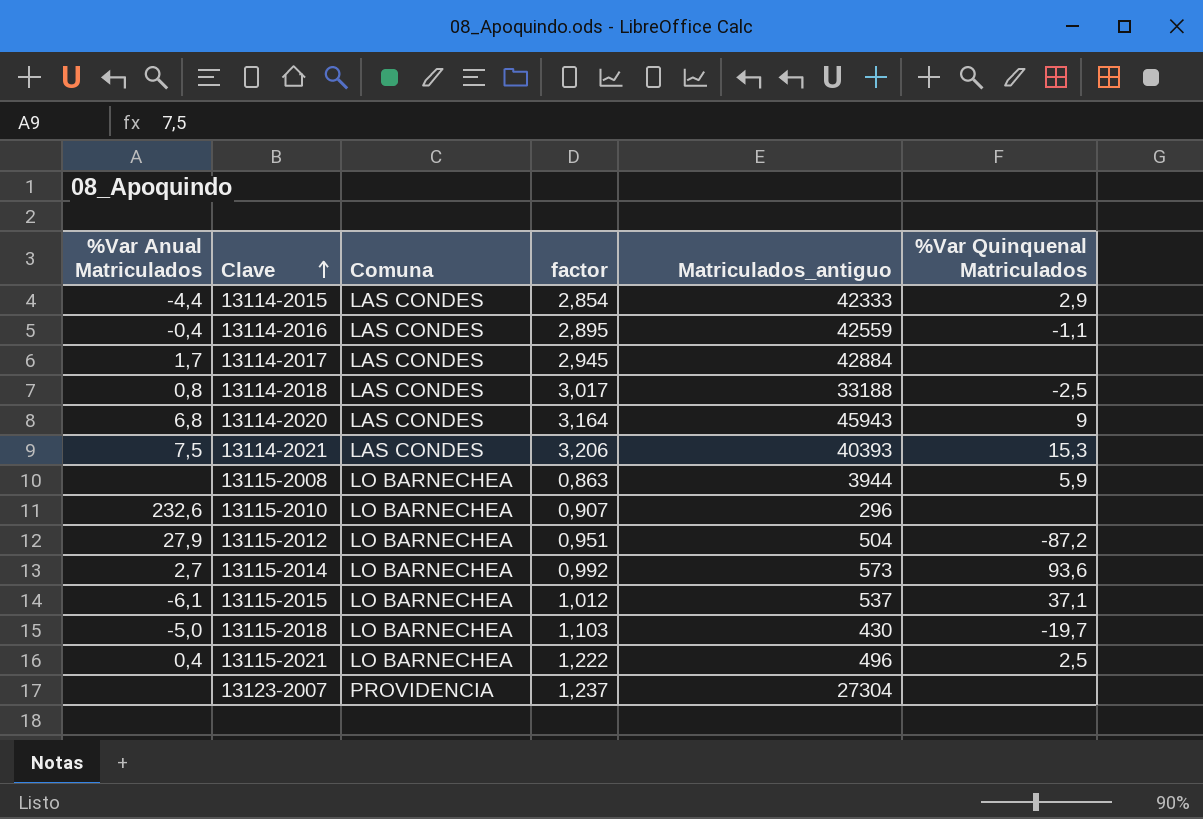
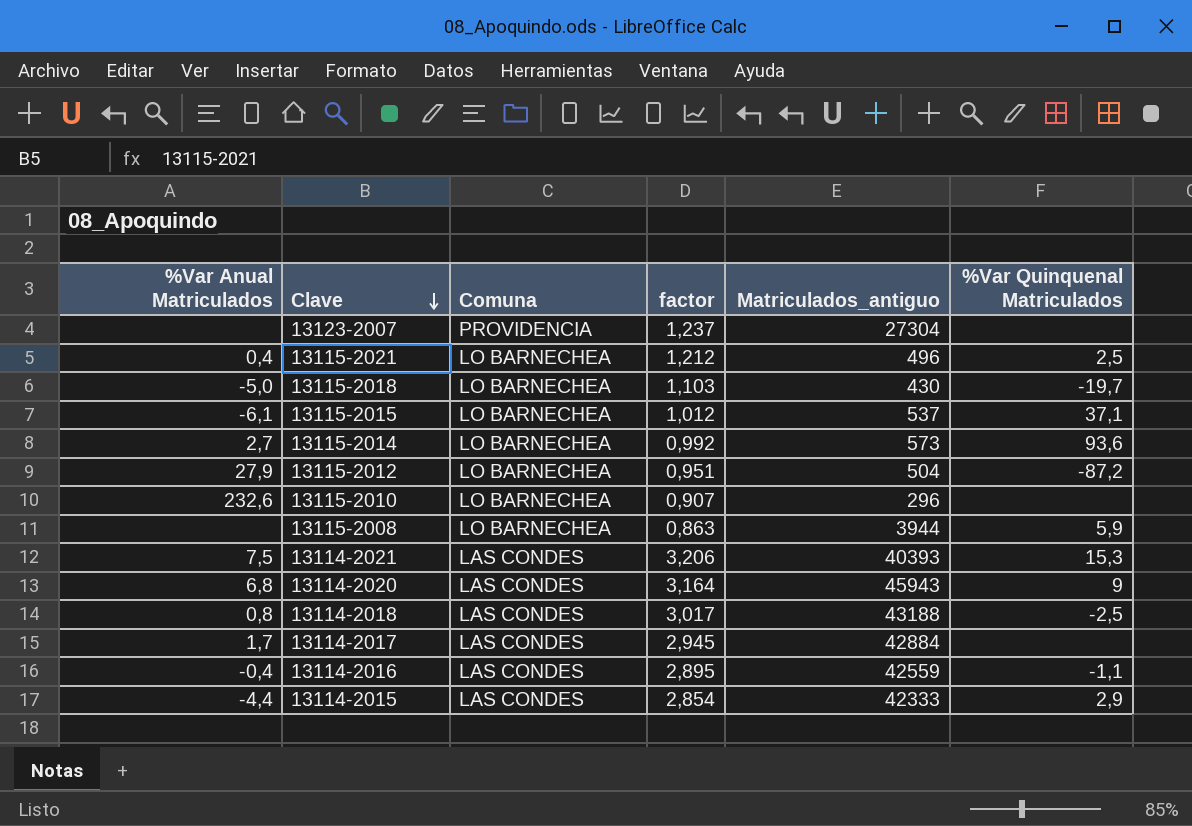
row order: Clave ascending -> Clave descending
13115-2021 | factor: 1,222 -> 1,212
13114-2018 | Matriculados_antiguo: 33188 -> 43188

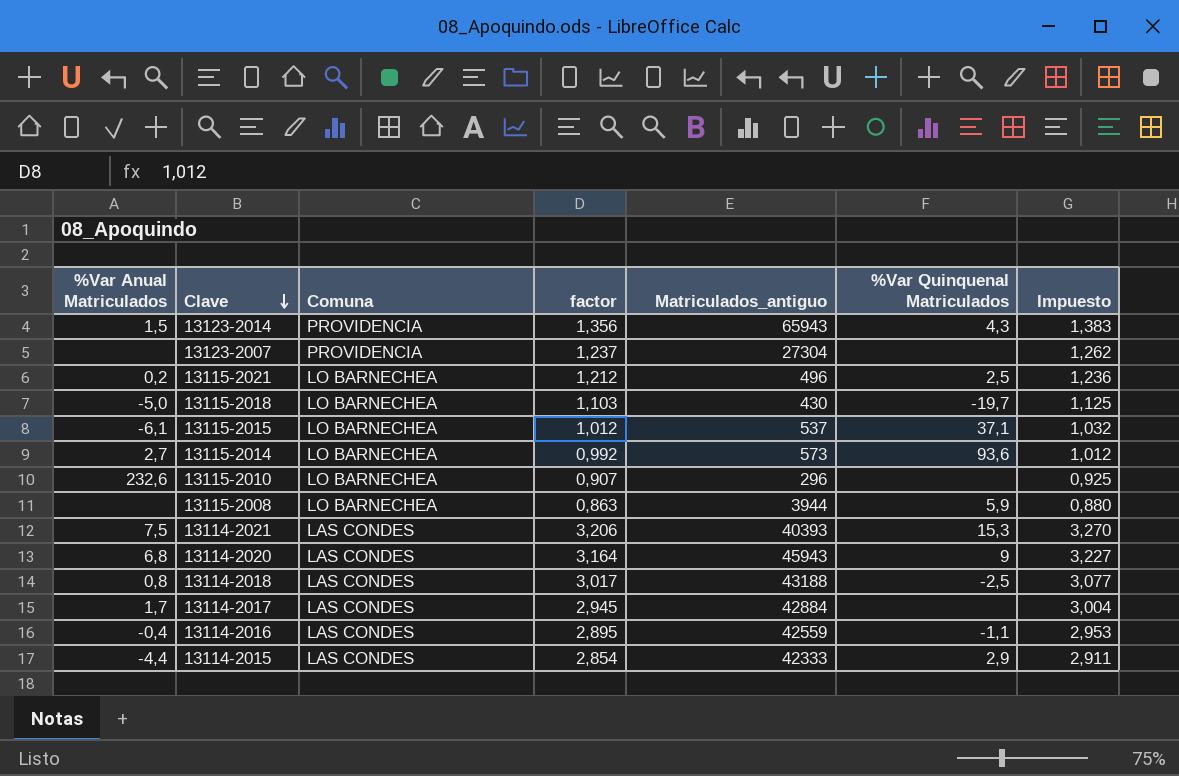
column Impuesto | formula: none -> [factor] * 1,02
row 13115-2012: 27,9 | LO BARNECHEA | 0,951 | 504 | -87,2 -> none
row 13123-2014: none -> 1,5 | PROVIDENCIA | 1,356 | 65943 | 4,3 | 1,383
13115-2021 | %Var Anual Matriculados: 0,4 -> 0,2

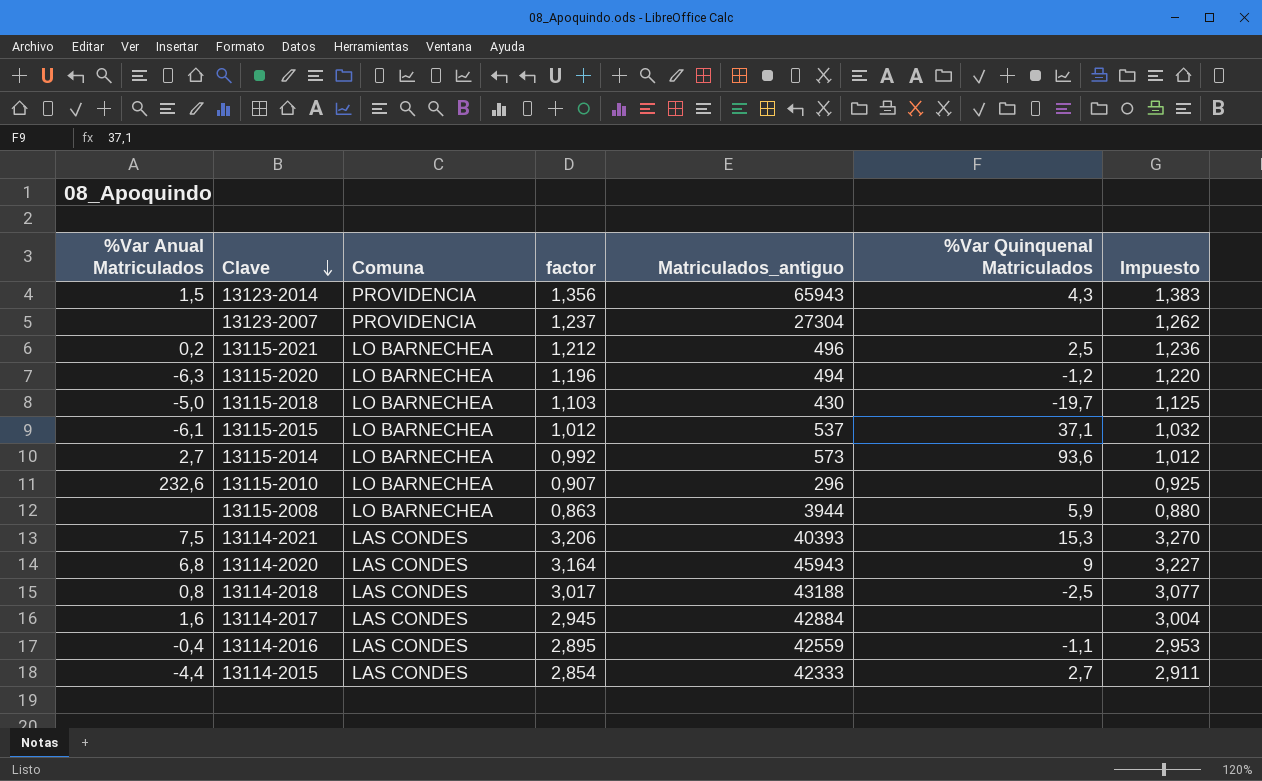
row 13115-2020: none -> -6,3 | LO BARNECHEA | 1,196 | 494 | -1,2 | 1,220
13114-2017 | %Var Anual Matriculados: 1,7 -> 1,6
13114-2015 | %Var Quinquenal Matriculados: 2,9 -> 2,7

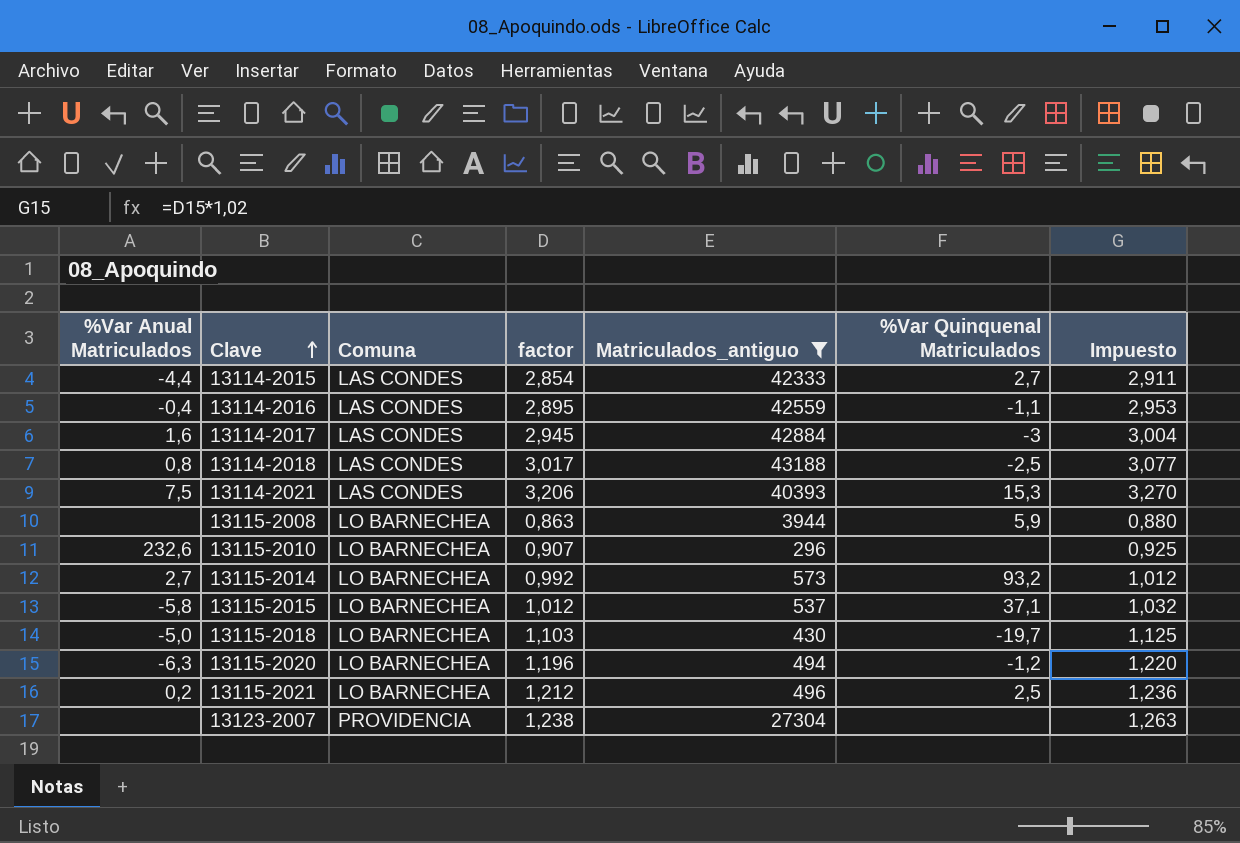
filter: none -> Matriculados_antiguo <= 43188
row order: Clave descending -> Clave ascending
13114-2017 | %Var Quinquenal Matriculados: none -> -3
13115-2014 | %Var Quinquenal Matriculados: 93,6 -> 93,2
13115-2015 | %Var Anual Matriculados: -6,1 -> -5,8
13123-2007 | factor: 1,237 -> 1,238
13123-2007 | Impuesto: 1,262 -> 1,263

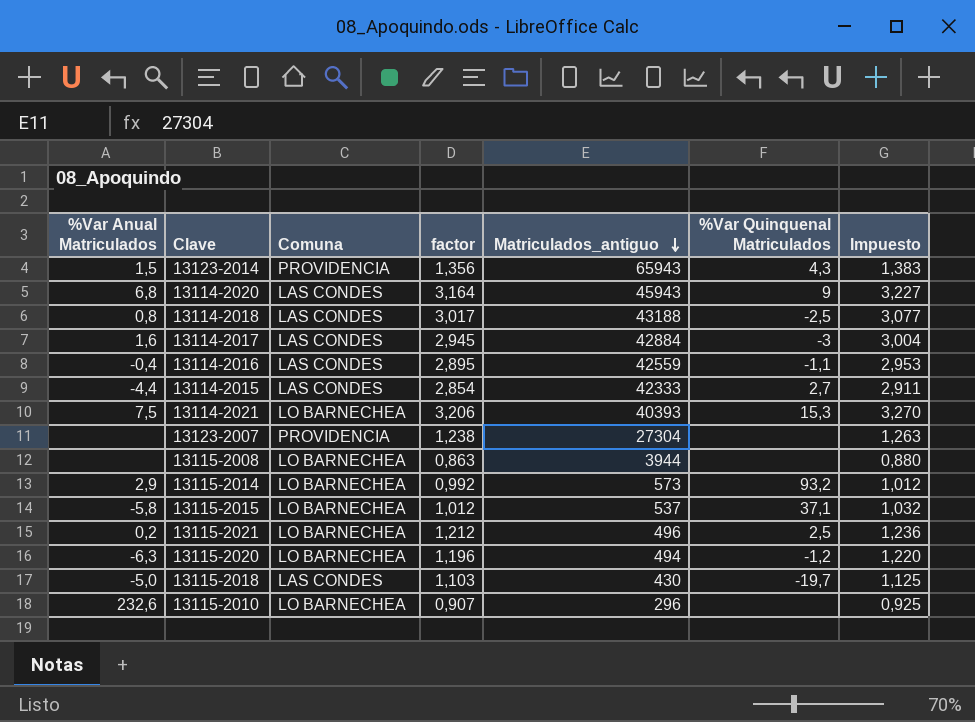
filter: Matriculados_antiguo <= 43188 -> none
row order: Clave ascending -> Matriculados_antiguo descending
13114-2021 | Comuna: LAS CONDES -> LO BARNECHEA
13115-2008 | %Var Quinquenal Matriculados: 5,9 -> none
13115-2014 | %Var Anual Matriculados: 2,7 -> 2,9
13115-2018 | Comuna: LO BARNECHEA -> LAS CONDES

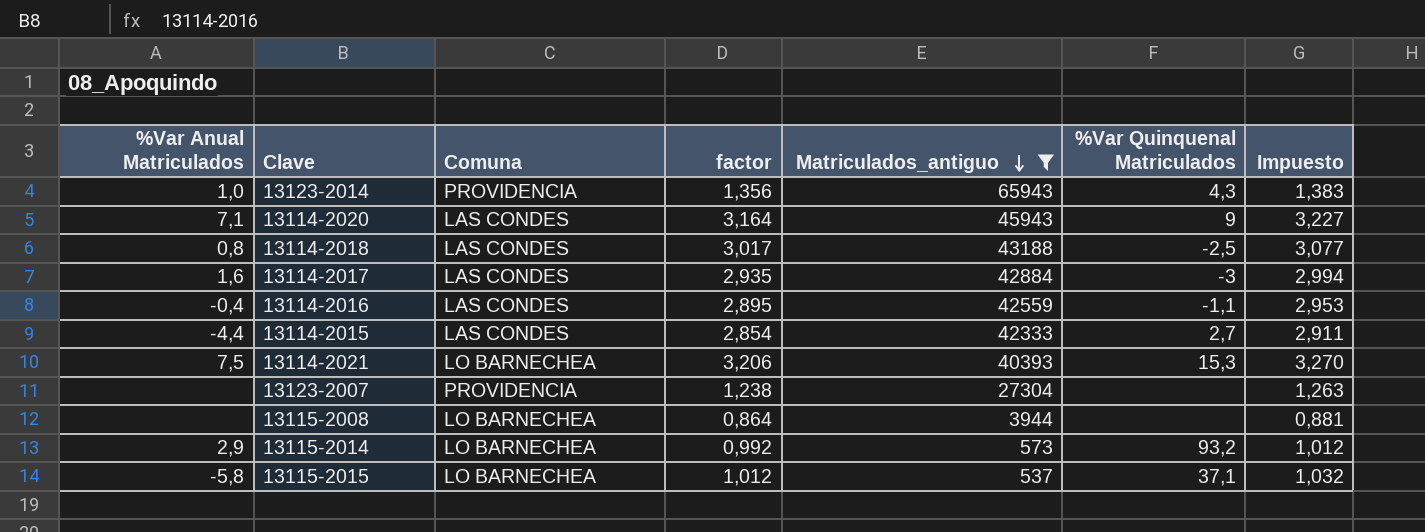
filter: none -> Matriculados_antiguo >= 537
13123-2014 | %Var Anual Matriculados: 1,5 -> 1,0
13114-2020 | %Var Anual Matriculados: 6,8 -> 7,1
13114-2017 | factor: 2,945 -> 2,935
13114-2017 | Impuesto: 3,004 -> 2,994
13115-2008 | factor: 0,863 -> 0,864
13115-2008 | Impuesto: 0,880 -> 0,881

